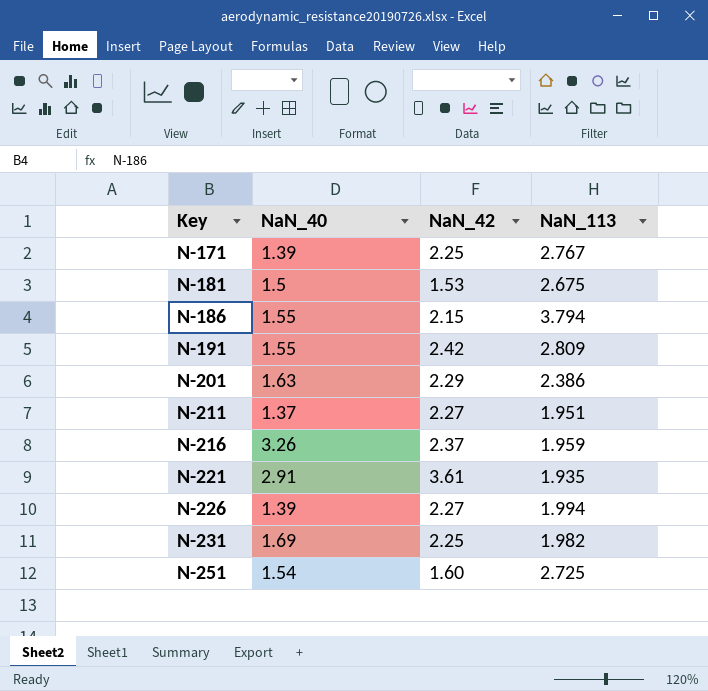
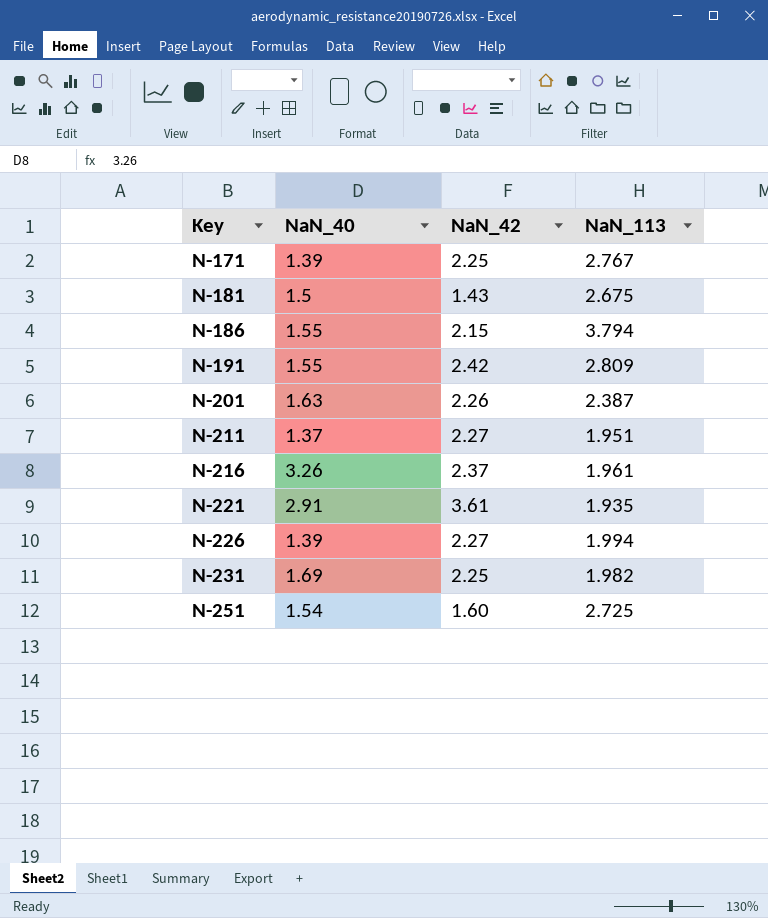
N-181 | NaN_42: 1.53 -> 1.43
N-201 | NaN_42: 2.29 -> 2.26
N-201 | NaN_113: 2.386 -> 2.387
N-216 | NaN_113: 1.959 -> 1.961

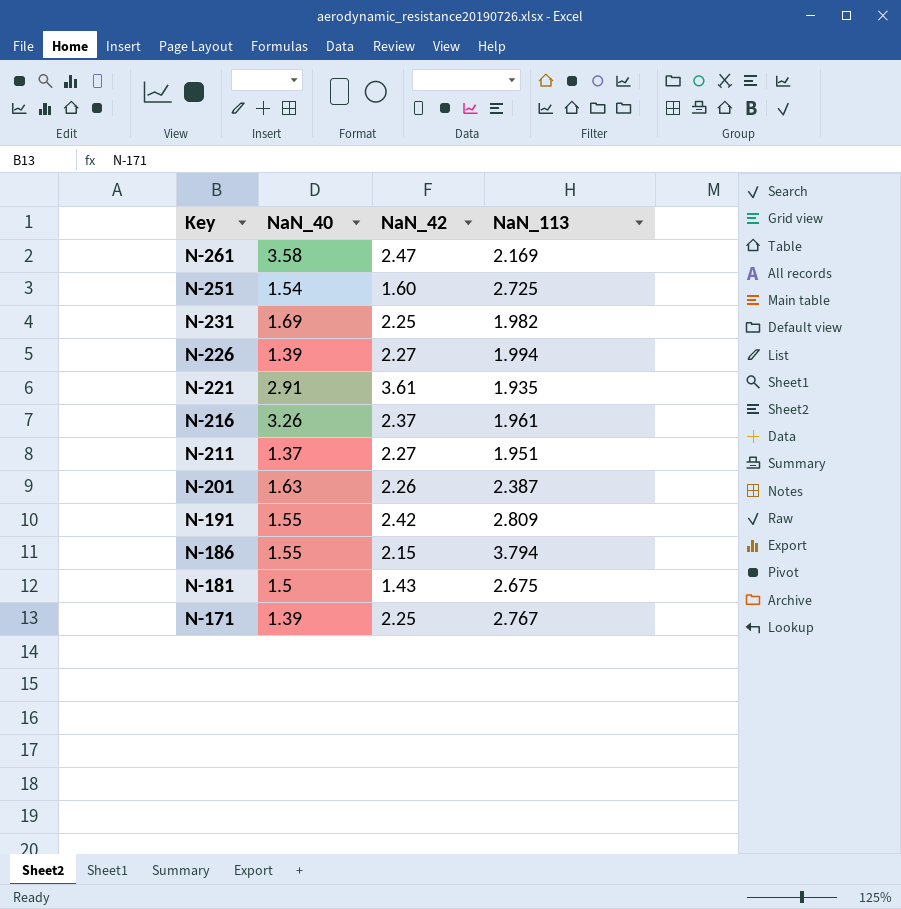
row order: Key ascending -> Key descending
row N-261: none -> 3.58 | 2.47 | 2.169

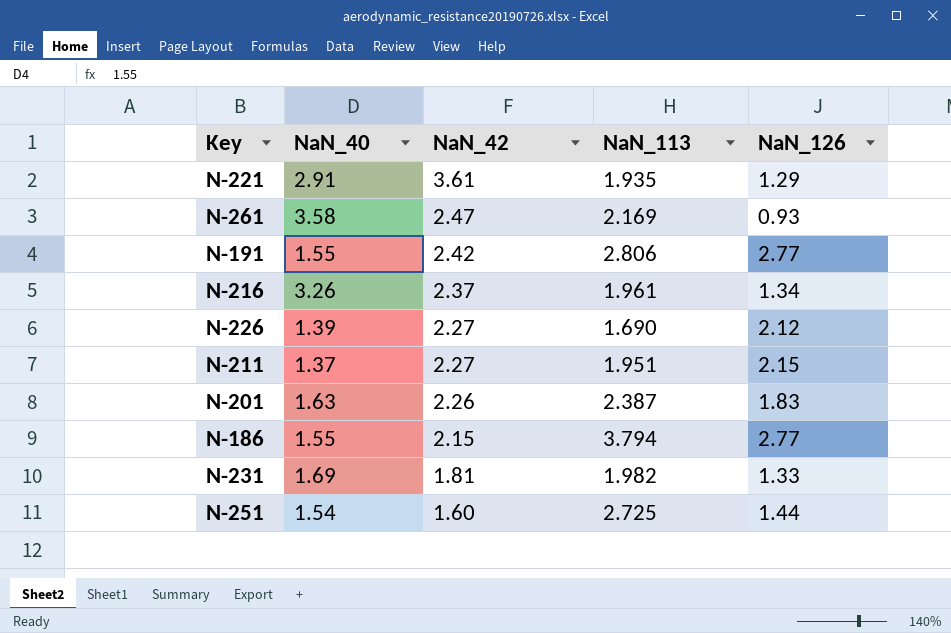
row order: Key descending -> NaN_42 descending
column NaN_126 | position: none -> 5
row N-181: 1.5 | 1.43 | 2.675 -> none
row N-171: 1.39 | 2.25 | 2.767 -> none
N-191 | NaN_113: 2.809 -> 2.806
N-226 | NaN_113: 1.994 -> 1.690
N-231 | NaN_42: 2.25 -> 1.81

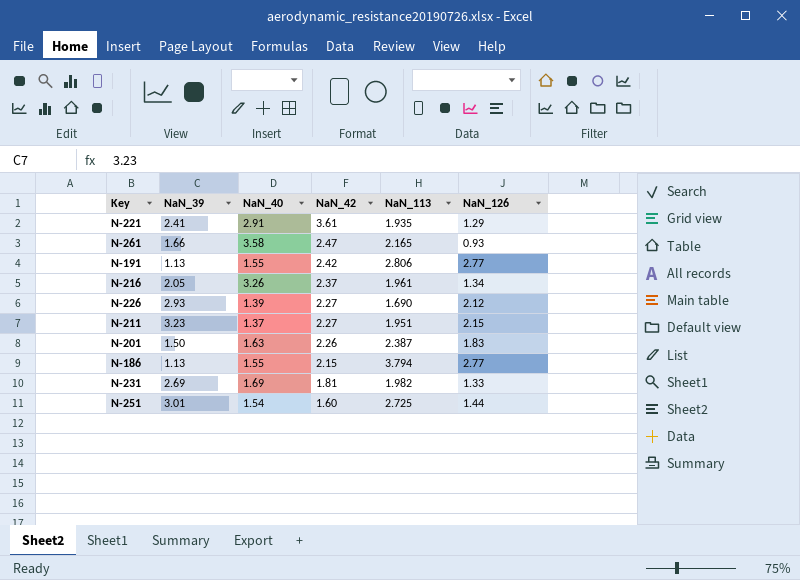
column NaN_39 | position: none -> 2
N-261 | NaN_113: 2.169 -> 2.165

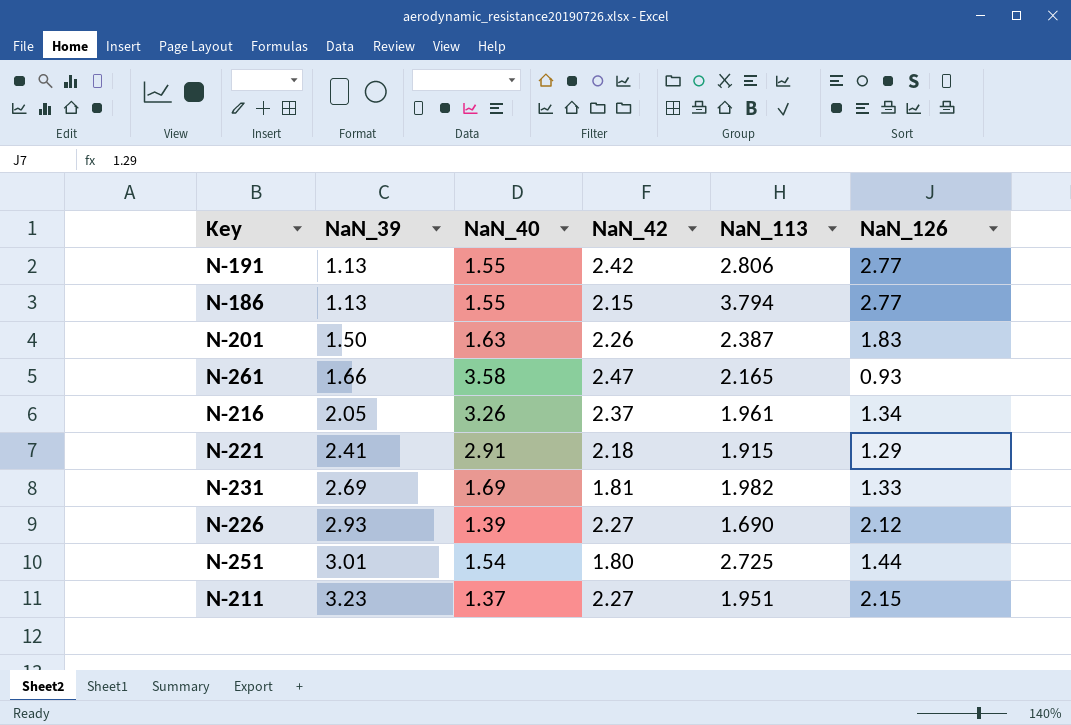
row order: NaN_42 descending -> NaN_39 ascending
N-221 | NaN_42: 3.61 -> 2.18
N-221 | NaN_113: 1.935 -> 1.915
N-251 | NaN_42: 1.60 -> 1.80

